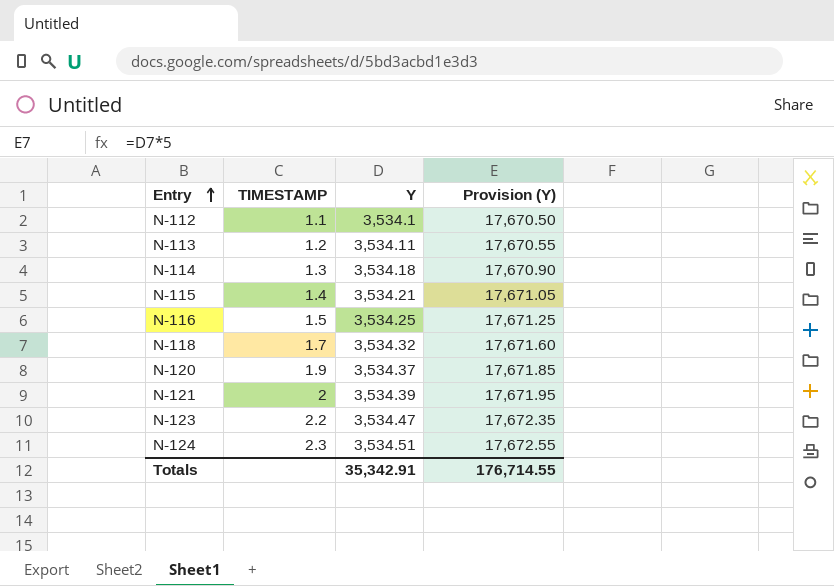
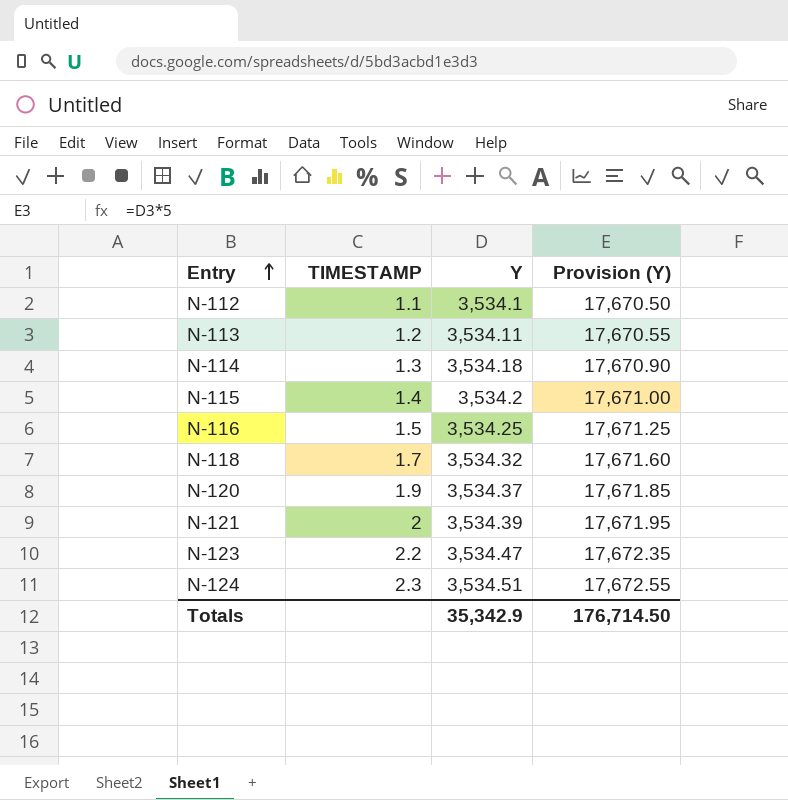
N-115 | Y: 3,534.21 -> 3,534.2
N-115 | Provision (Y): 17,671.05 -> 17,671.00
Totals | Y: 35,342.91 -> 35,342.9
Totals | Provision (Y): 176,714.55 -> 176,714.50

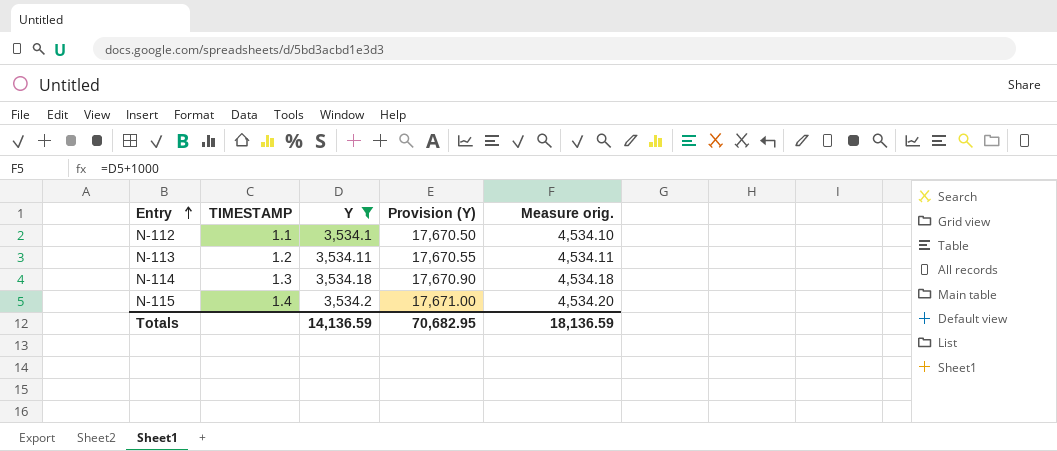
filter: none -> Y <= 3,534.2
column Measure orig. | formula: none -> [Y] + 1000
Totals | Y: 35,342.9 -> 14,136.59
Totals | Provision (Y): 176,714.50 -> 70,682.95

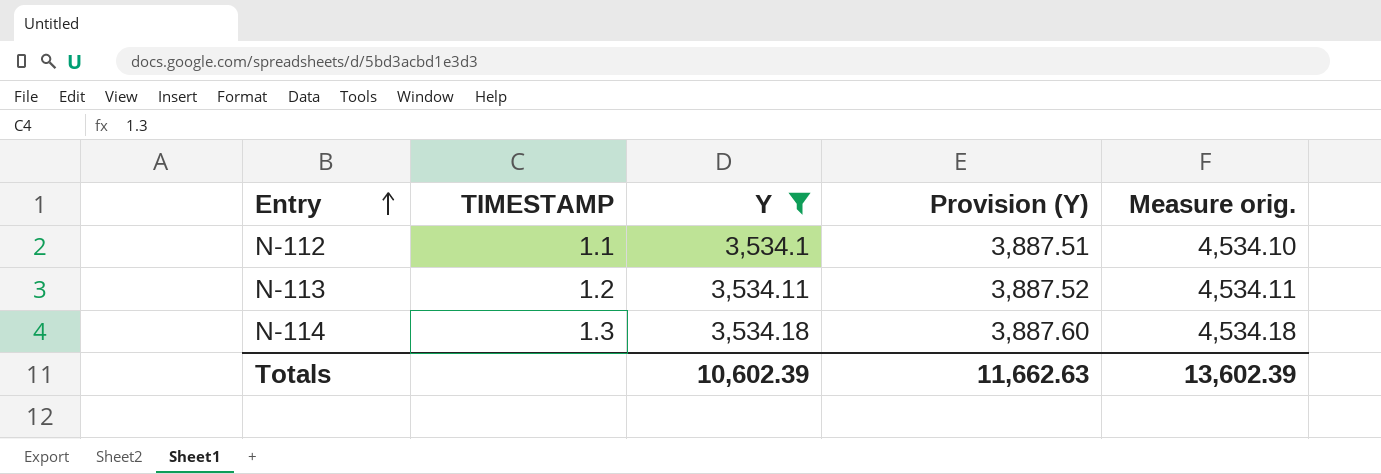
column Provision (Y) | formula: [Y] * 5 -> [Y] * 1.1
row N-115: 1.4 | 3,534.2 | 17,671.00 | 4,534.20 -> none
Totals | Y: 14,136.59 -> 10,602.39
Totals | Provision (Y): 70,682.95 -> 11,662.63
Totals | Measure orig.: 18,136.59 -> 13,602.39

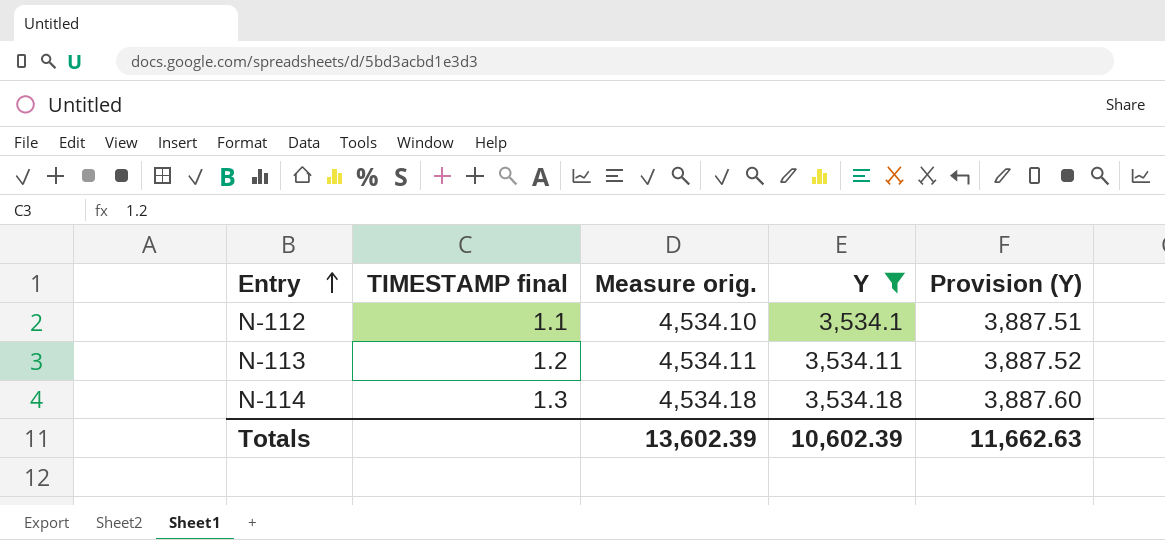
column name: TIMESTAMP -> TIMESTAMP final
column Measure orig. | position: 5 -> 3

